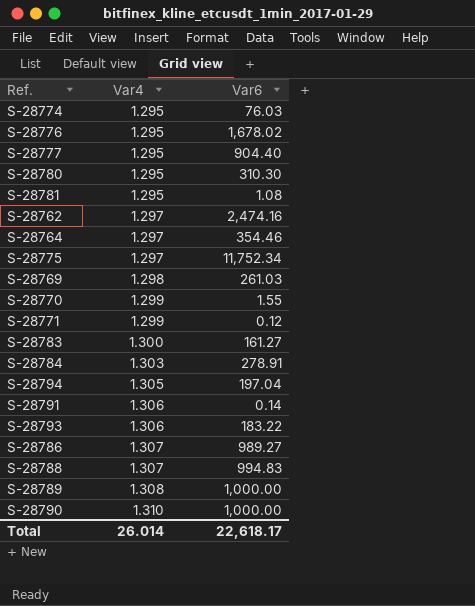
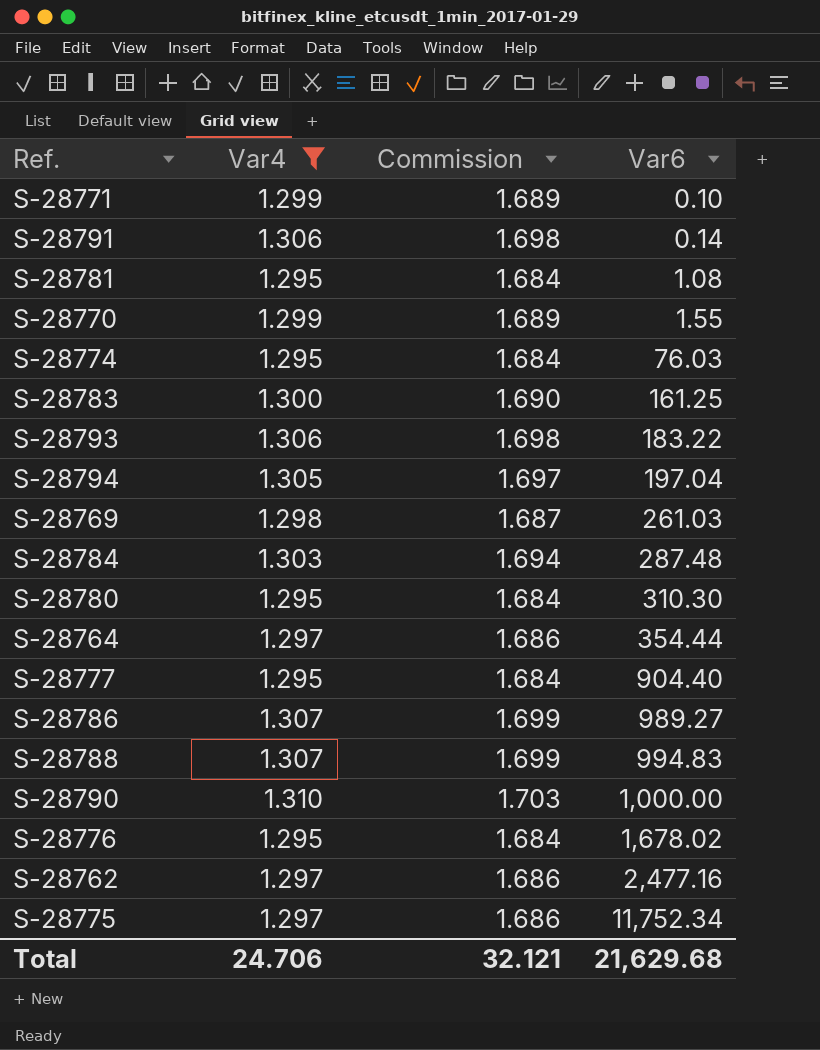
filter: none -> Var4 != 1.308
row order: Var4 ascending -> Var6 ascending
column Commission | formula: none -> [Var4] * 1.3
S-28771 | Var6: 0.12 -> 0.10
S-28783 | Var6: 161.27 -> 161.25
S-28784 | Var6: 278.91 -> 287.48
S-28764 | Var6: 354.46 -> 354.44
S-28762 | Var6: 2,474.16 -> 2,477.16
Total | Var4: 26.014 -> 24.706
Total | Var6: 22,618.17 -> 21,629.68

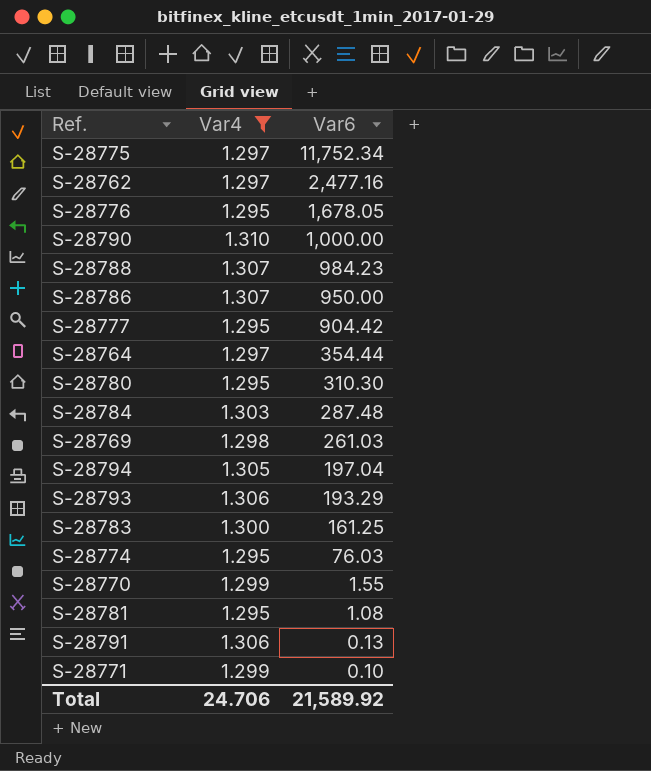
row order: Var6 ascending -> Var6 descending
column Commission | formula: [Var4] * 1.3 -> none
S-28776 | Var6: 1,678.02 -> 1,678.05
S-28788 | Var6: 994.83 -> 984.23
S-28786 | Var6: 989.27 -> 950.00
S-28777 | Var6: 904.40 -> 904.42
S-28793 | Var6: 183.22 -> 193.29
S-28791 | Var6: 0.14 -> 0.13
Total | Var6: 21,629.68 -> 21,589.92

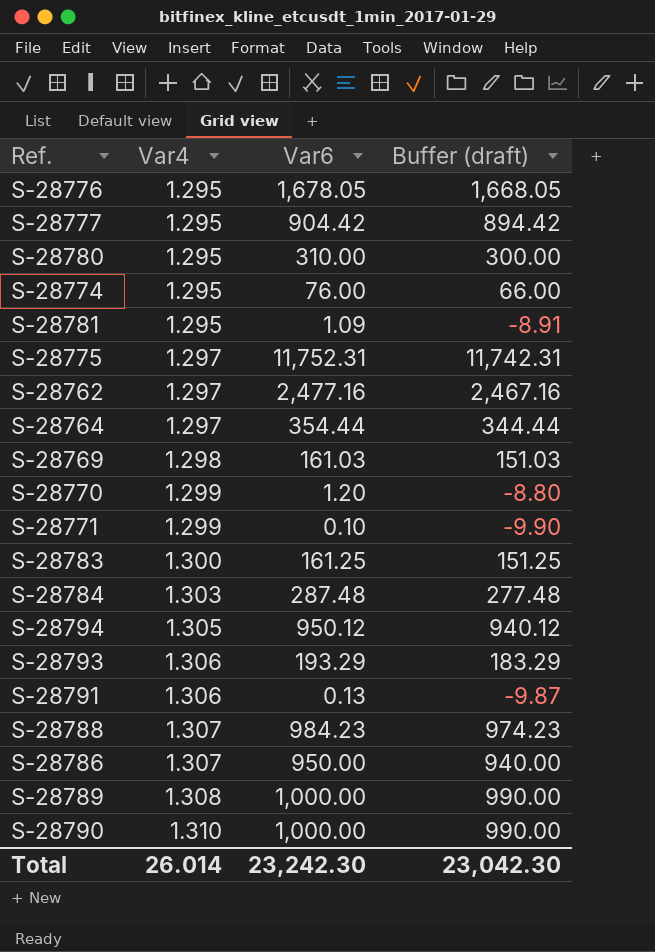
filter: Var4 != 1.308 -> none
row order: Var6 descending -> Var4 ascending
column Buffer (draft) | formula: none -> [Var6] - 10
S-28780 | Var6: 310.30 -> 310.00
S-28774 | Var6: 76.03 -> 76.00
S-28781 | Var6: 1.08 -> 1.09
S-28775 | Var6: 11,752.34 -> 11,752.31
S-28769 | Var6: 261.03 -> 161.03
S-28770 | Var6: 1.55 -> 1.20
S-28794 | Var6: 197.04 -> 950.12
Total | Var4: 24.706 -> 26.014
Total | Var6: 21,589.92 -> 23,242.30

